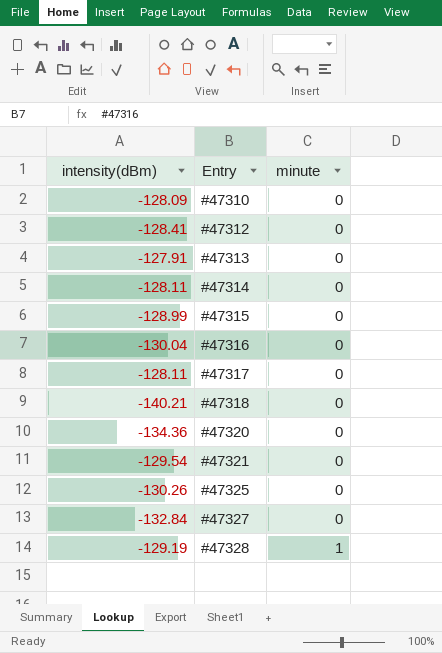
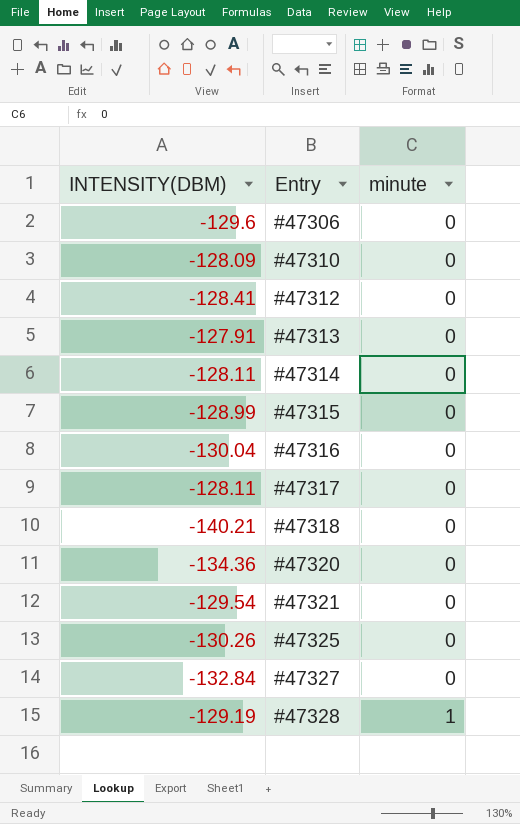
column name: intensity(dBm) -> INTENSITY(DBM)
row #47306: none -> -129.6 | 0

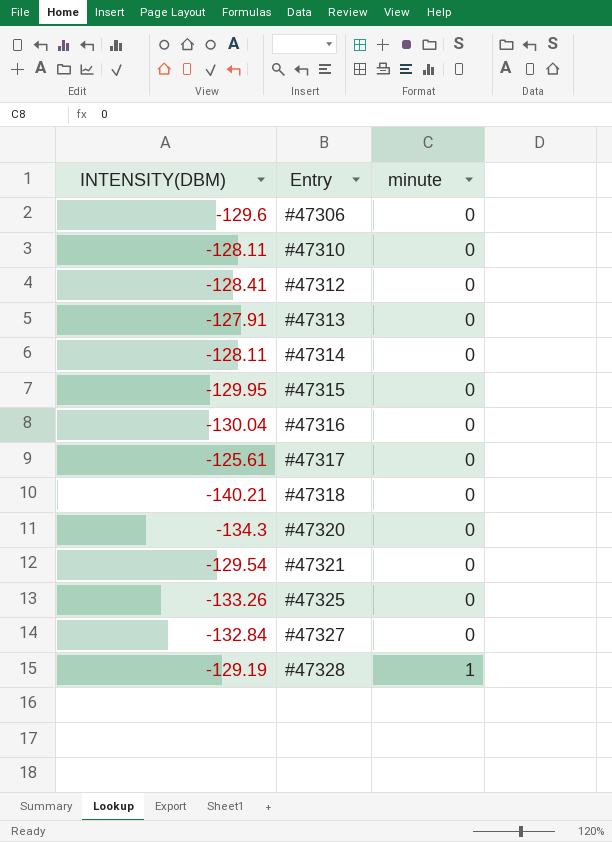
#47310 | INTENSITY(DBM): -128.09 -> -128.11
#47315 | INTENSITY(DBM): -128.99 -> -129.95
#47317 | INTENSITY(DBM): -128.11 -> -125.61
#47320 | INTENSITY(DBM): -134.36 -> -134.3
#47325 | INTENSITY(DBM): -130.26 -> -133.26

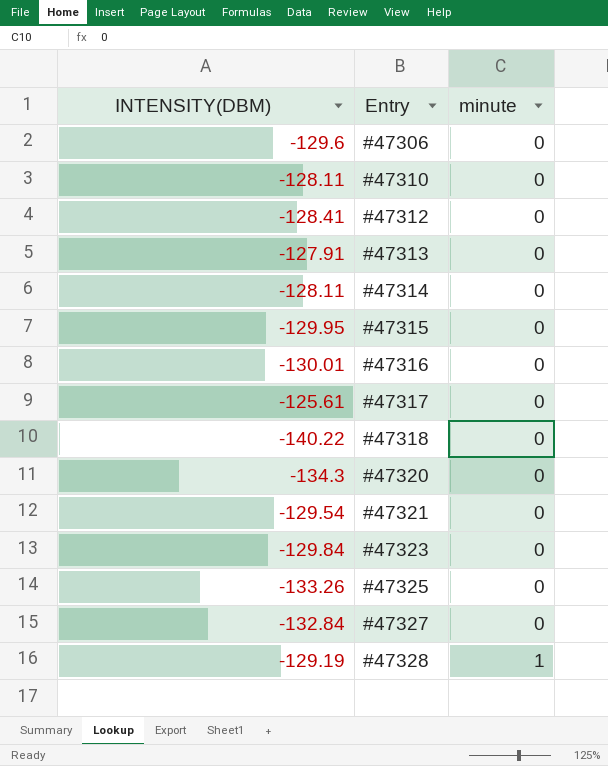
#47316 | INTENSITY(DBM): -130.04 -> -130.01
#47318 | INTENSITY(DBM): -140.21 -> -140.22
row #47323: none -> -129.84 | 0

